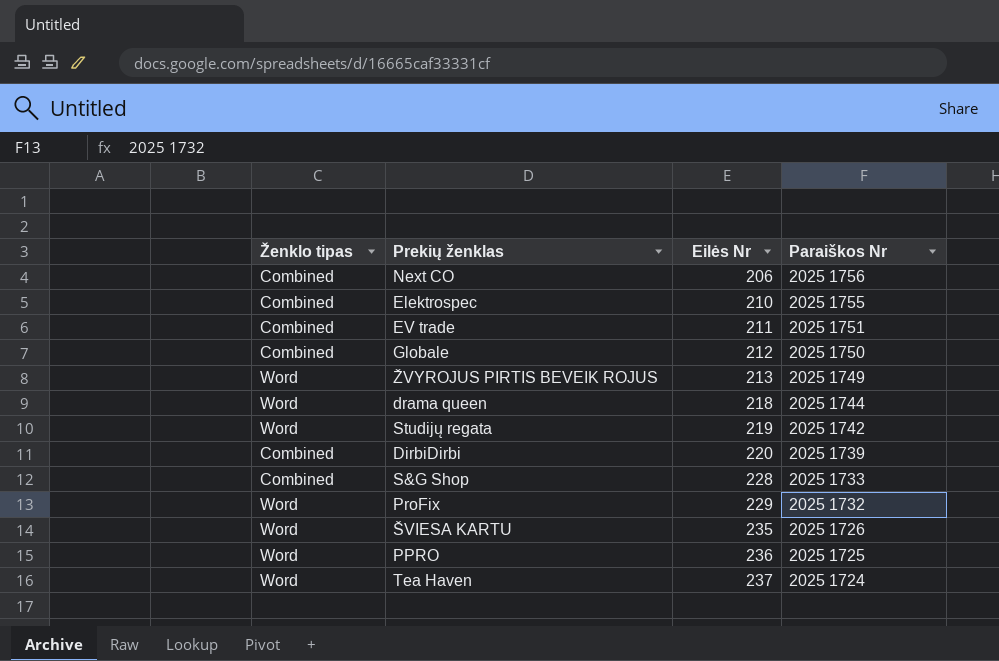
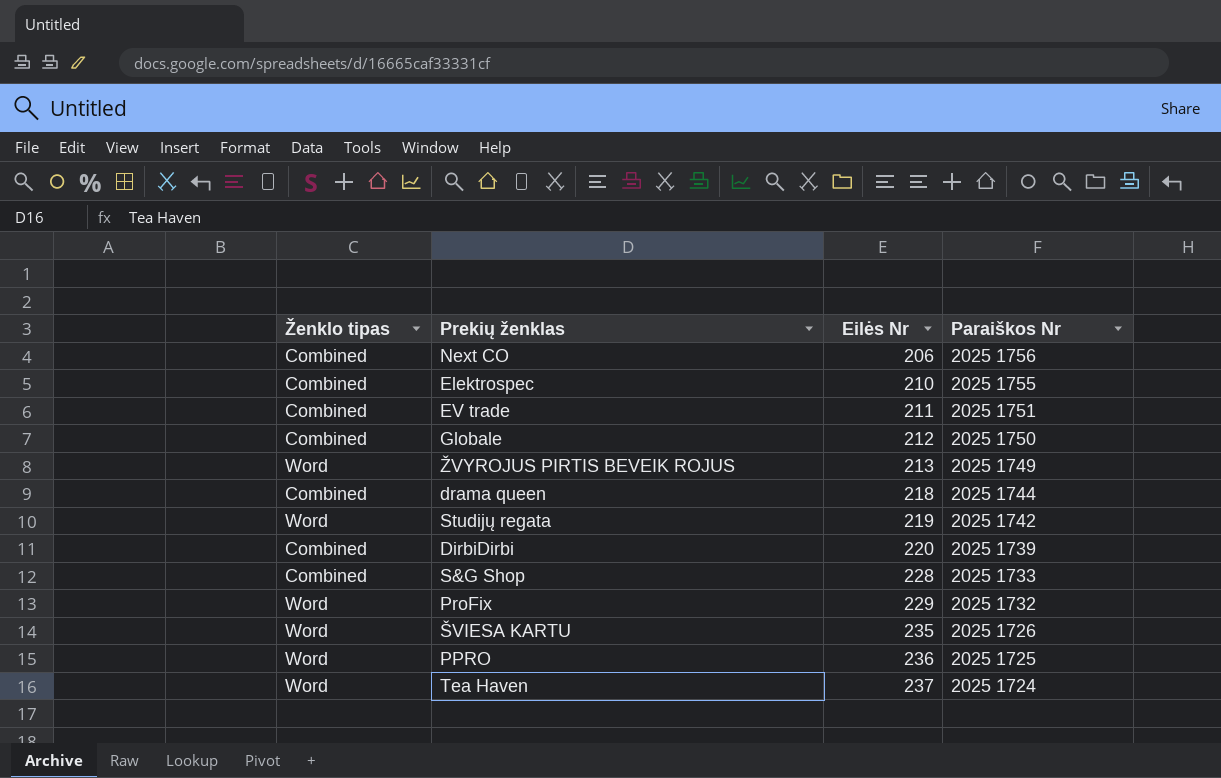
drama queen | Ženklo tipas: Word -> Combined

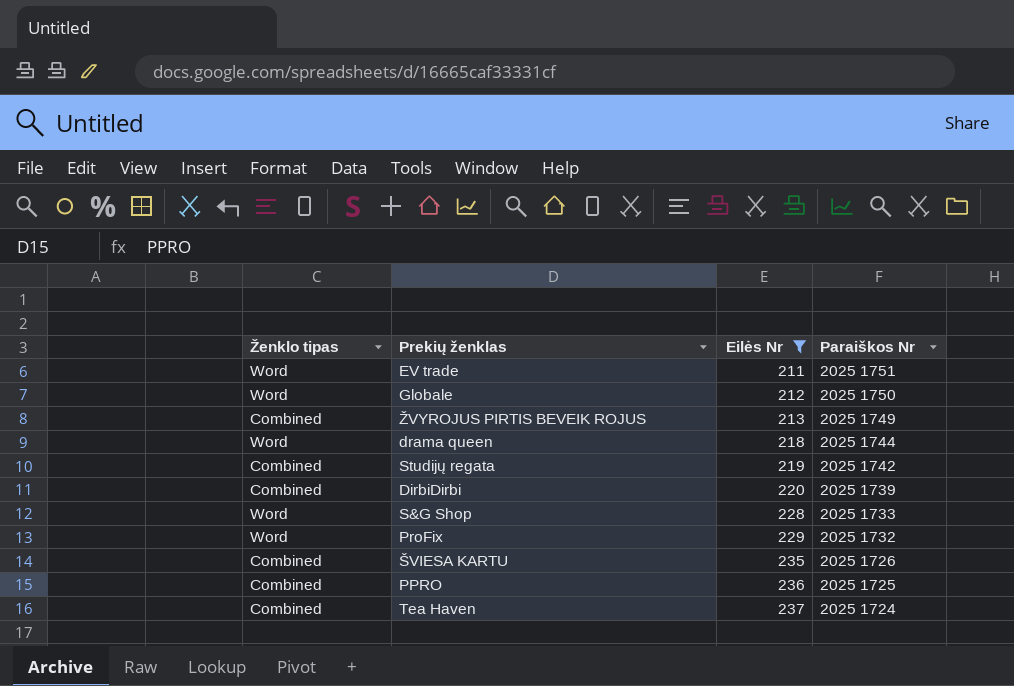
filter: none -> Eilės Nr >= 211
EV trade | Ženklo tipas: Combined -> Word
Globale | Ženklo tipas: Combined -> Word
ŽVYROJUS PIRTIS BEVEIK ROJUS | Ženklo tipas: Word -> Combined
drama queen | Ženklo tipas: Combined -> Word
Studijų regata | Ženklo tipas: Word -> Combined
S&G Shop | Ženklo tipas: Combined -> Word
ŠVIESA KARTU | Ženklo tipas: Word -> Combined
PPRO | Ženklo tipas: Word -> Combined
Tea Haven | Ženklo tipas: Word -> Combined

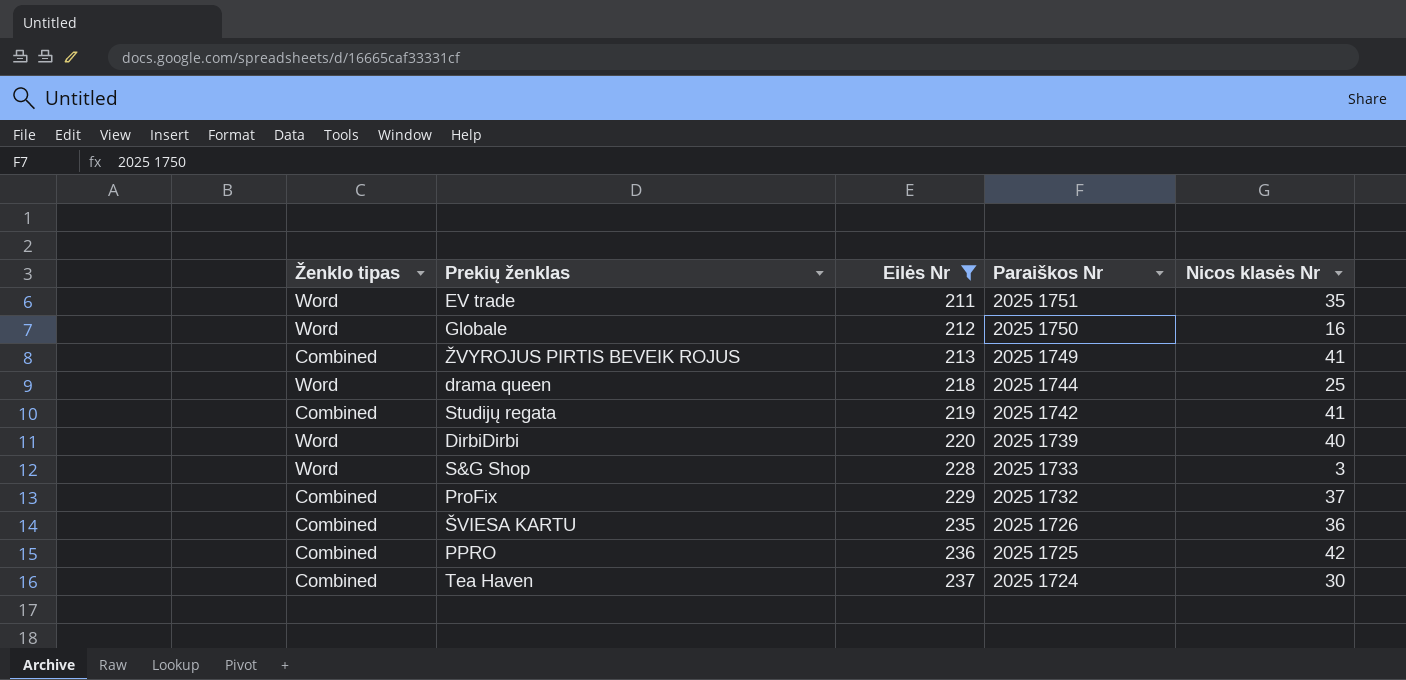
column Nicos klasės Nr | position: none -> 5
DirbiDirbi | Ženklo tipas: Combined -> Word
ProFix | Ženklo tipas: Word -> Combined

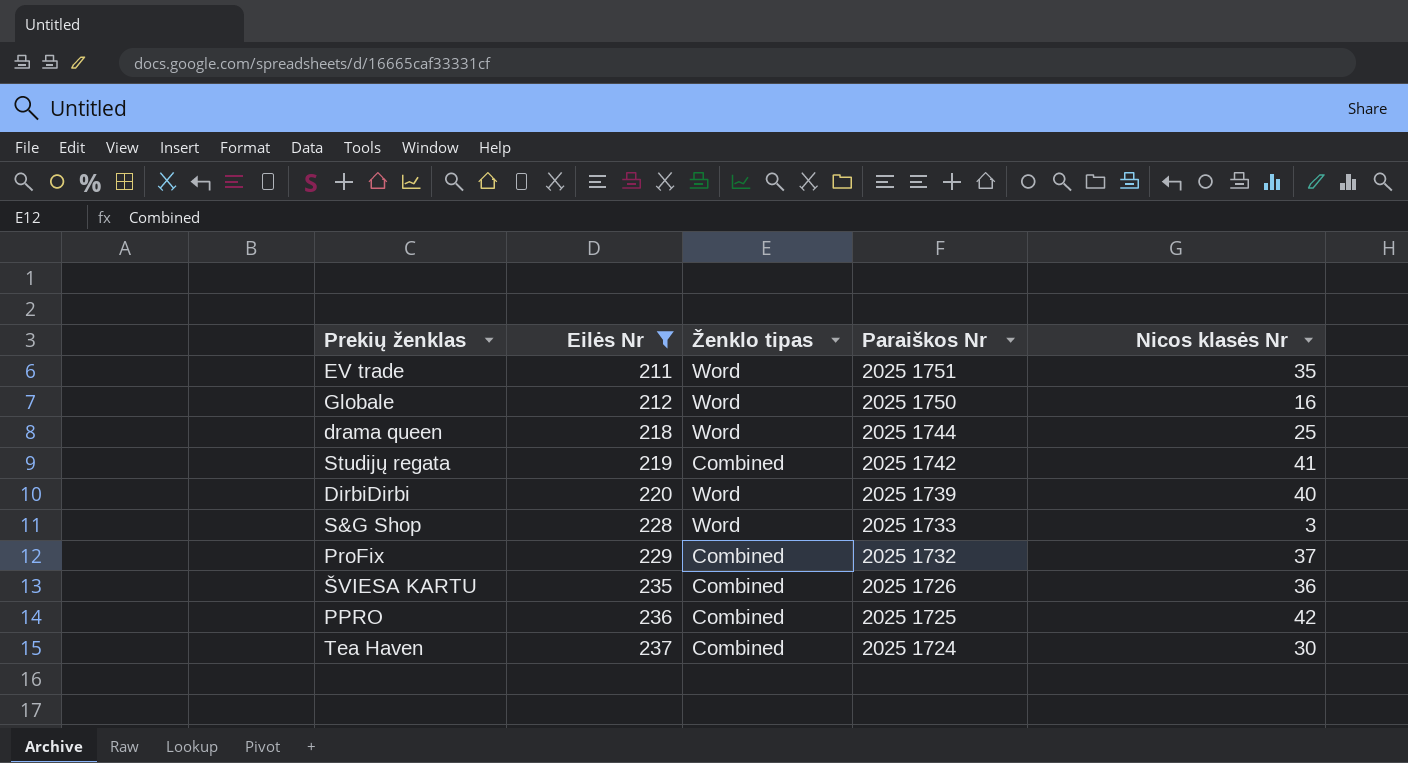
column Ženklo tipas | position: 1 -> 3
row ŽVYROJUS PIRTIS BEVEIK ROJUS: Combined | 213 | 2025 1749 | 41 -> none

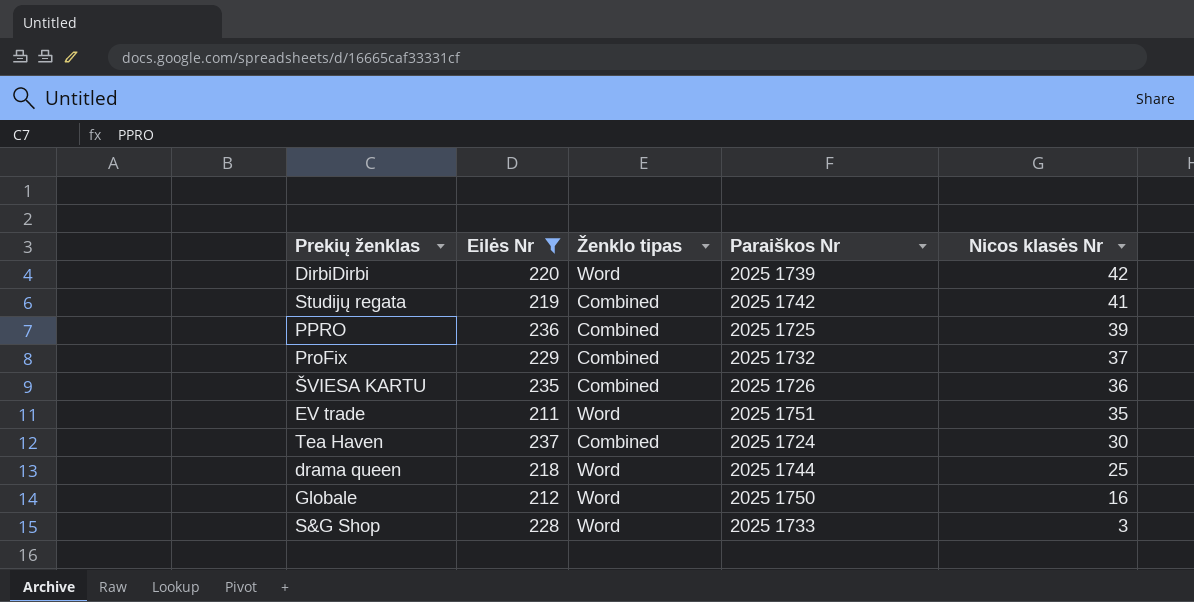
row order: Eilės Nr ascending -> Nicos klasės Nr descending
DirbiDirbi | Nicos klasės Nr: 40 -> 42
PPRO | Nicos klasės Nr: 42 -> 39

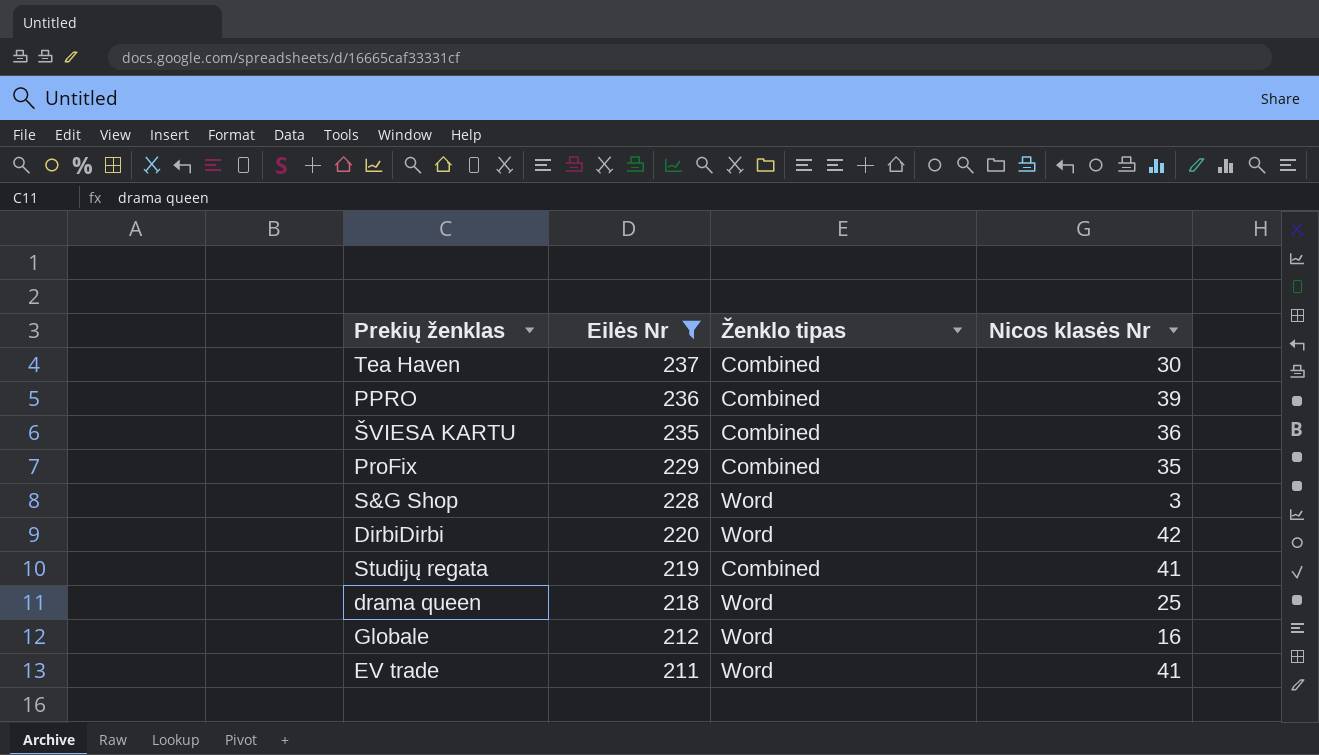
row order: Nicos klasės Nr descending -> Eilės Nr descending
column Paraiškos Nr | position: 4 -> none
ProFix | Nicos klasės Nr: 37 -> 35
EV trade | Nicos klasės Nr: 35 -> 41

